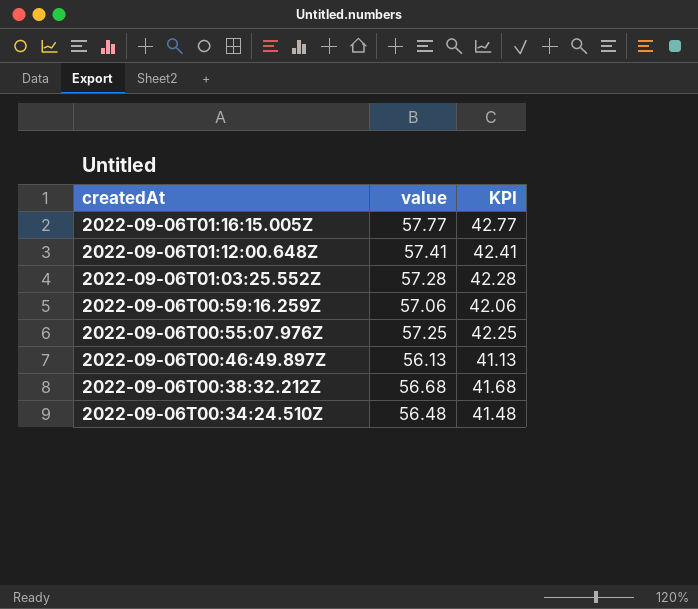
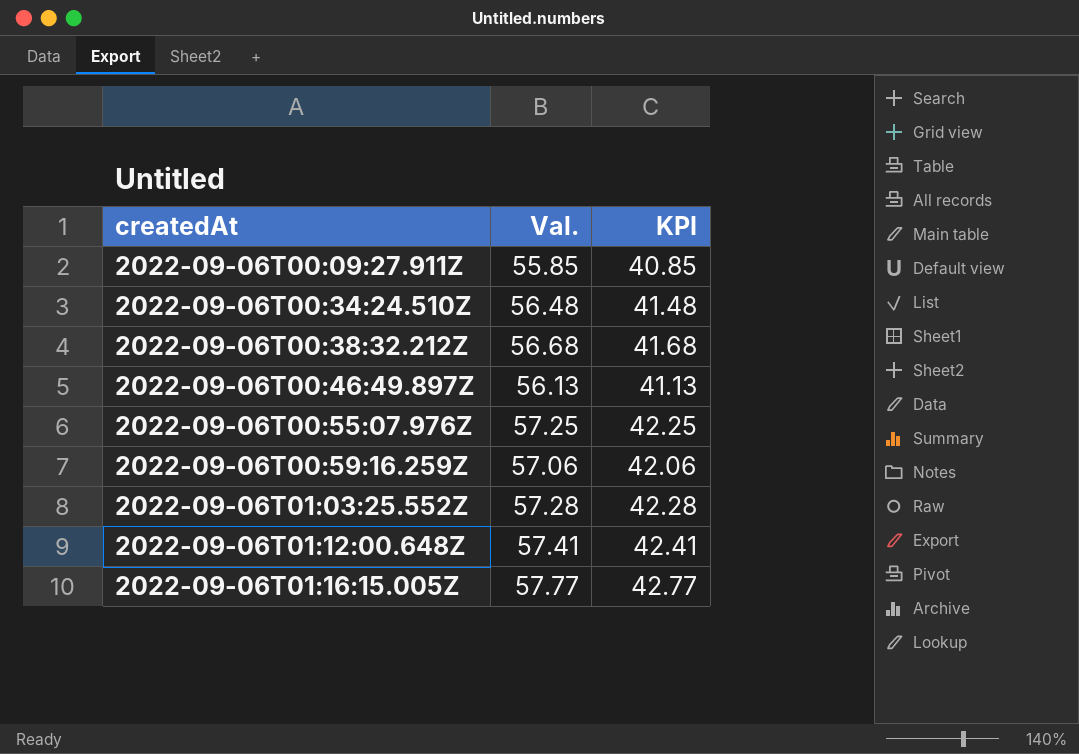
row order: createdAt descending -> createdAt ascending
column name: value -> Val.
row 2022-09-06T00:09:27.911Z: none -> 55.85 | 40.85

